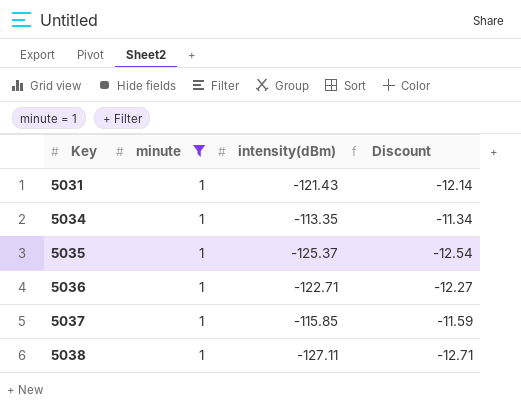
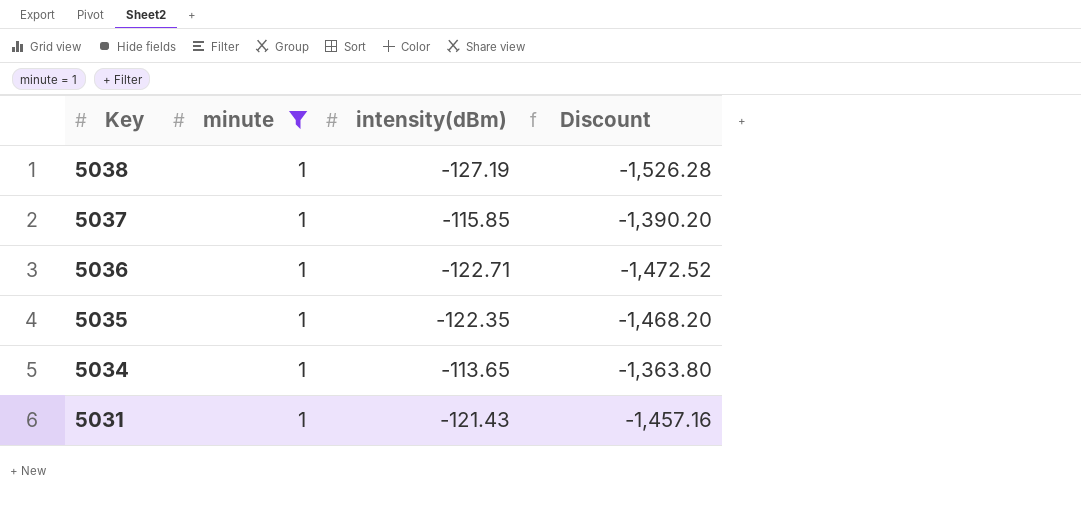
row order: Key ascending -> Key descending
column Discount | formula: [intensity(dBm)] * 0.1 -> [intensity(dBm)] * 12
5038 | intensity(dBm): -127.11 -> -127.19
5035 | intensity(dBm): -125.37 -> -122.35
5034 | intensity(dBm): -113.35 -> -113.65

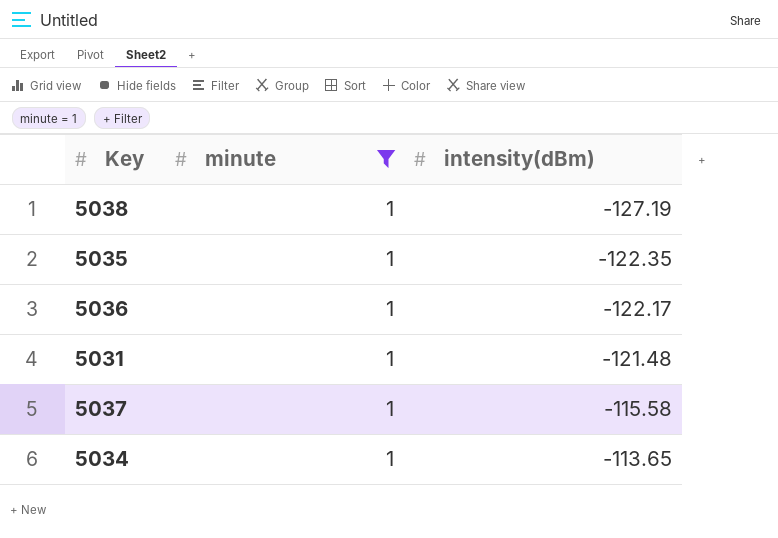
row order: Key descending -> intensity(dBm) ascending
column Discount | formula: [intensity(dBm)] * 12 -> none
5036 | intensity(dBm): -122.71 -> -122.17
5031 | intensity(dBm): -121.43 -> -121.48
5037 | intensity(dBm): -115.85 -> -115.58

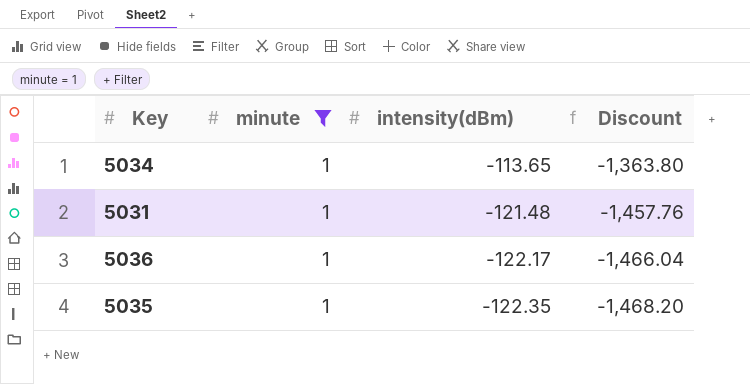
row order: intensity(dBm) ascending -> intensity(dBm) descending
column Discount | formula: none -> [intensity(dBm)] * 12
row 5038: 1 | -127.19 -> none
row 5037: 1 | -115.58 -> none

